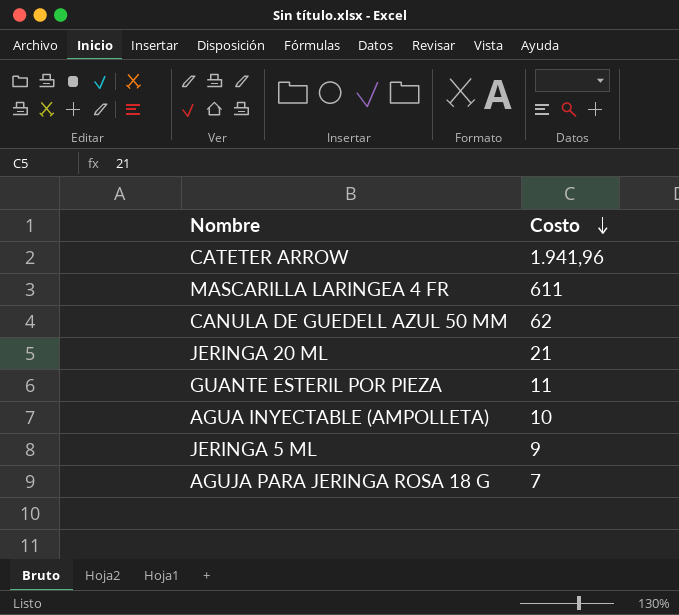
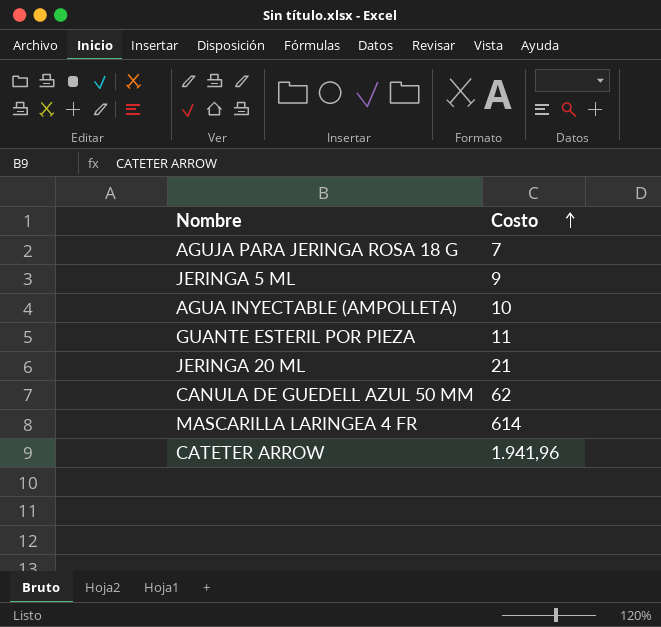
row order: Costo descending -> Costo ascending
MASCARILLA LARINGEA 4 FR | Costo: 611 -> 614

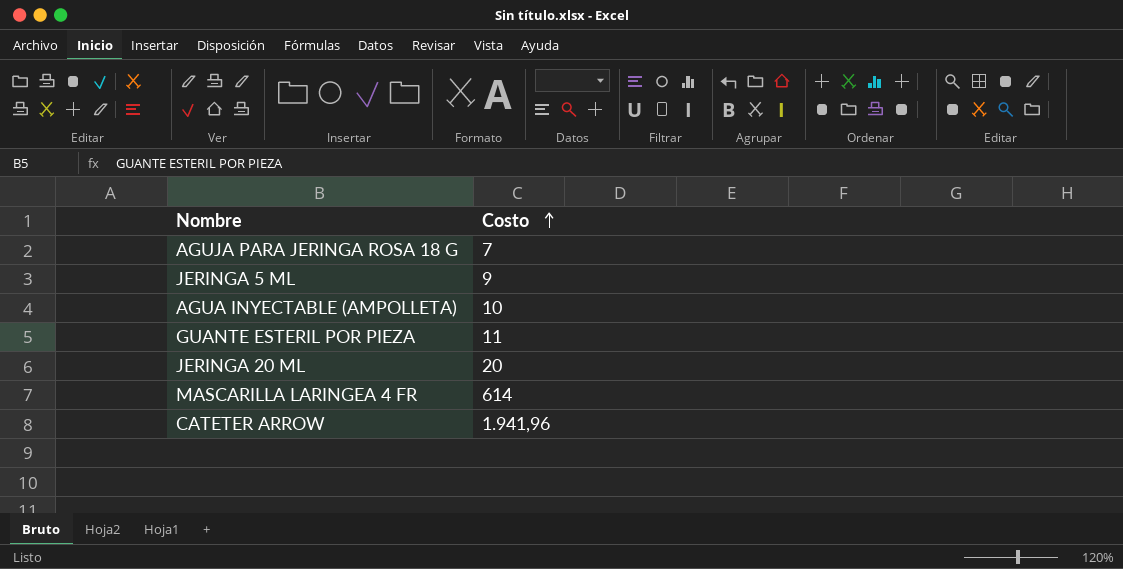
row CANULA DE GUEDELL AZUL 50 MM: 62 -> none
JERINGA 20 ML | Costo: 21 -> 20

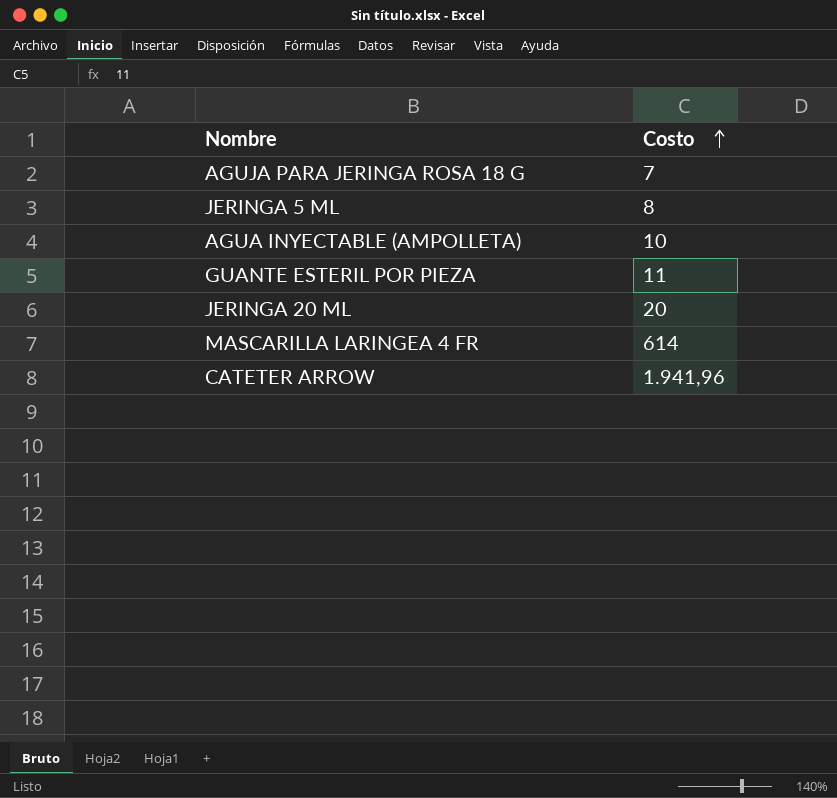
JERINGA 5 ML | Costo: 9 -> 8

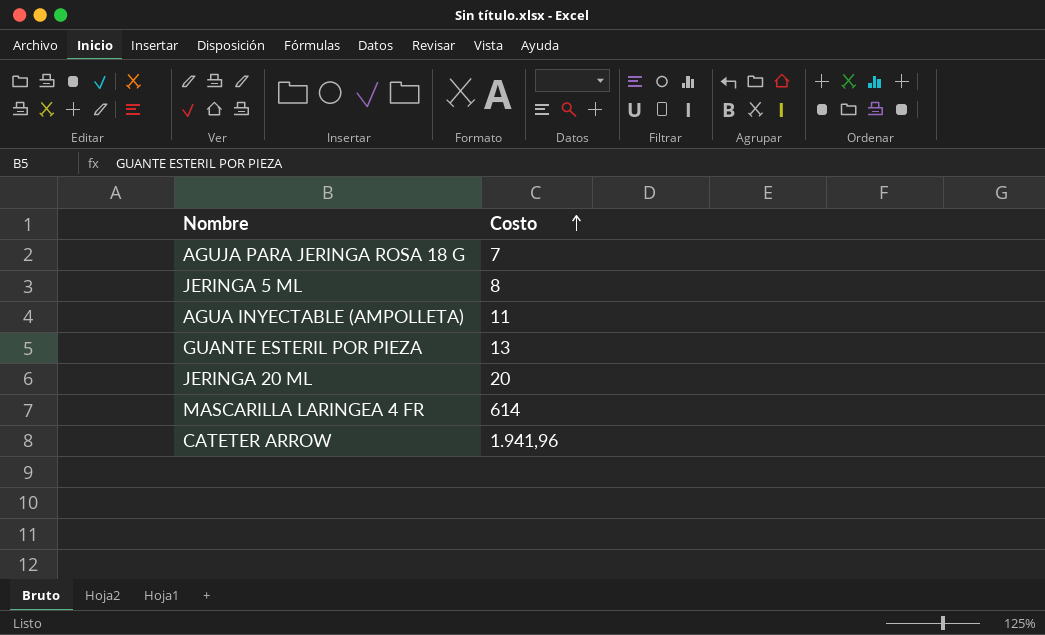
AGUA INYECTABLE (AMPOLLETA) | Costo: 10 -> 11
GUANTE ESTERIL POR PIEZA | Costo: 11 -> 13

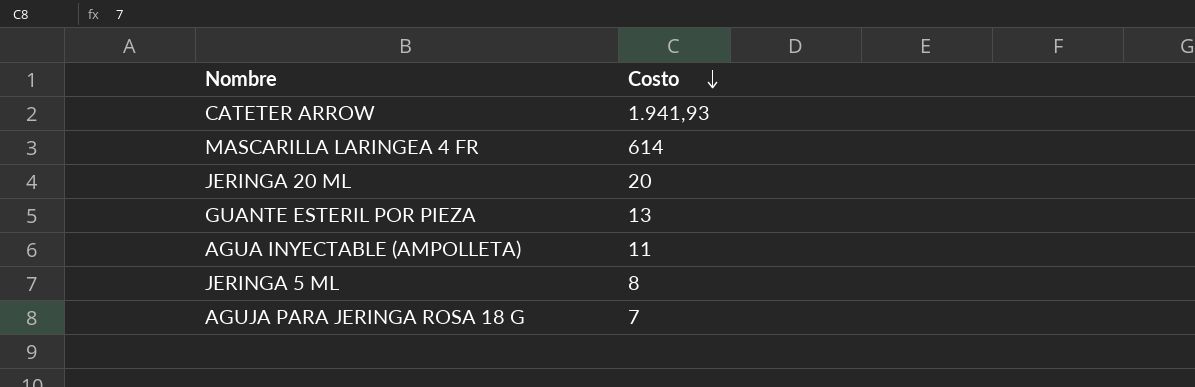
row order: Costo ascending -> Costo descending
CATETER ARROW | Costo: 1.941,96 -> 1.941,93

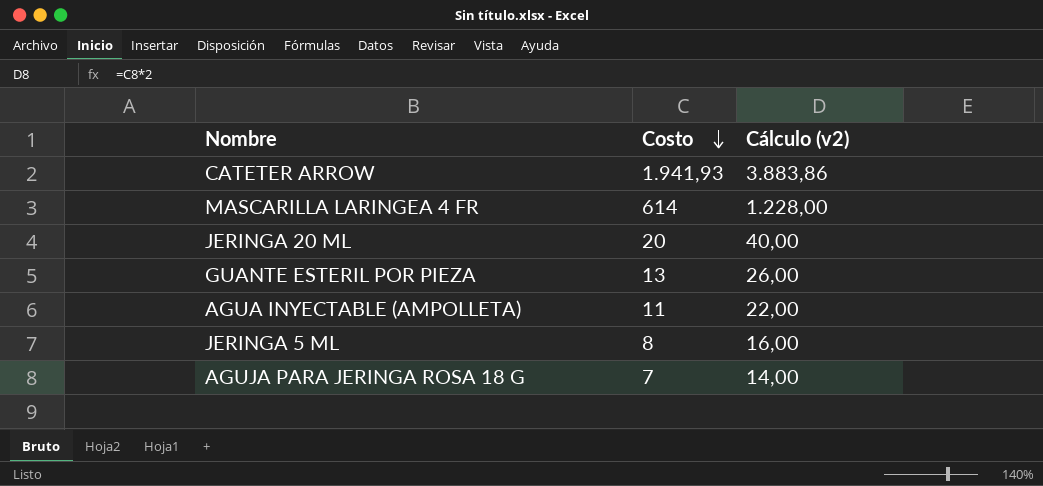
column Cálculo (v2) | formula: none -> [Costo] * 2

